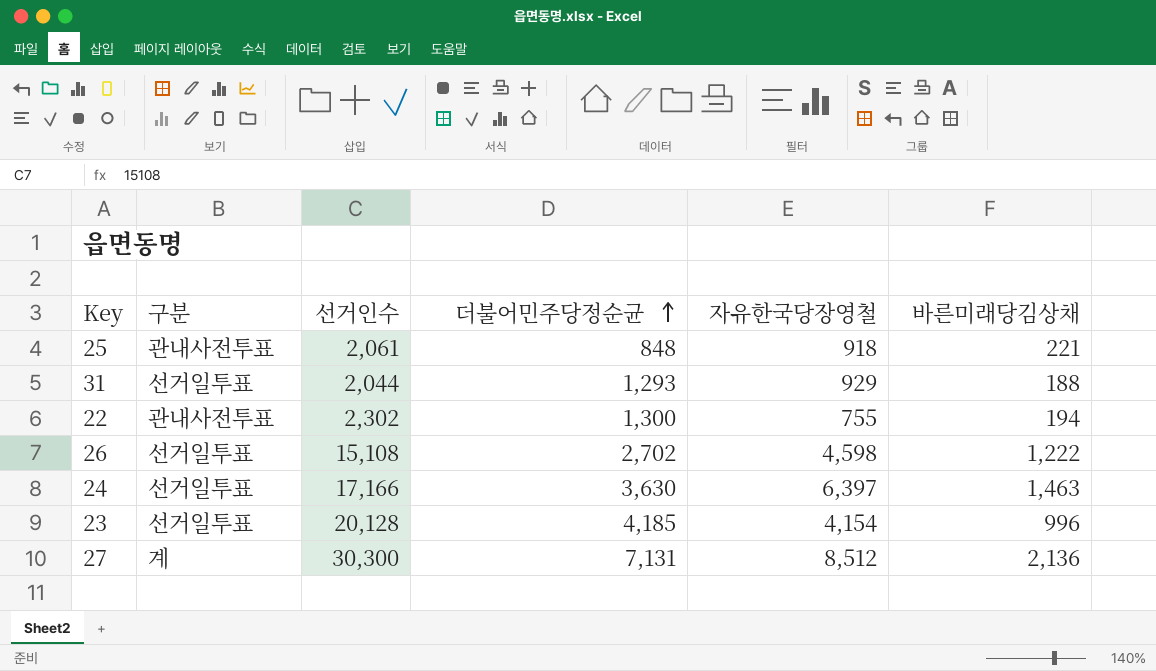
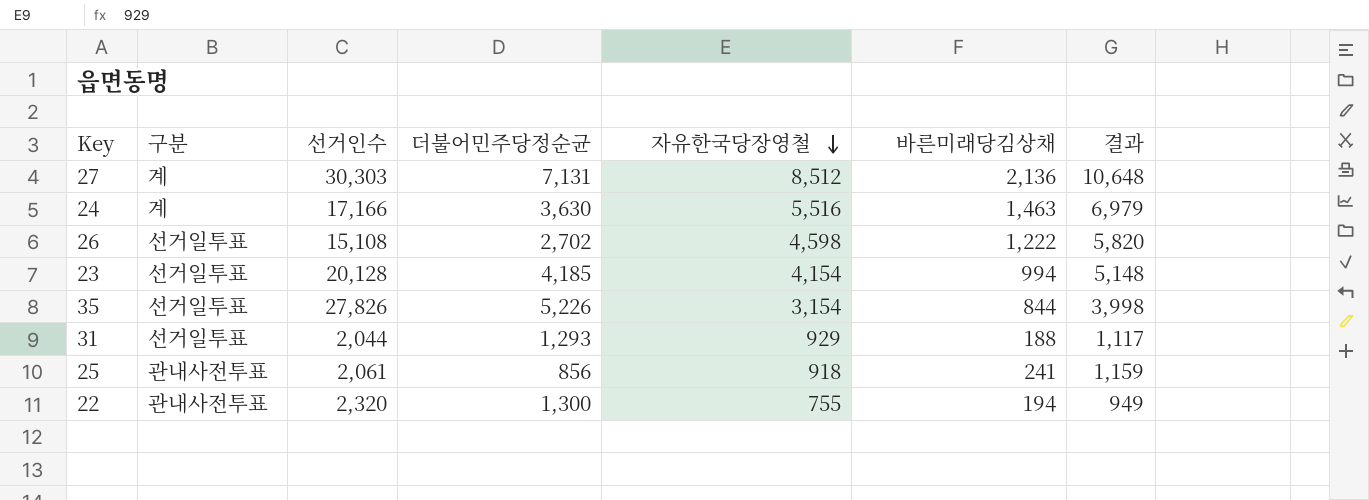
row order: 더불어민주당정순균 ascending -> 자유한국당장영철 descending
column 결과 | formula: none -> [자유한국당장영철] + [바른미래당김상채]
27 | 선거인수: 30,300 -> 30,303
24 | 구분: 선거일투표 -> 계
24 | 자유한국당장영철: 6,397 -> 5,516
23 | 바른미래당김상채: 996 -> 994
row 35: none -> 선거일투표 | 27,826 | 5,226 | 3,154 | 844 | 3,998
25 | 더불어민주당정순균: 848 -> 856
25 | 바른미래당김상채: 221 -> 241
22 | 선거인수: 2,302 -> 2,320

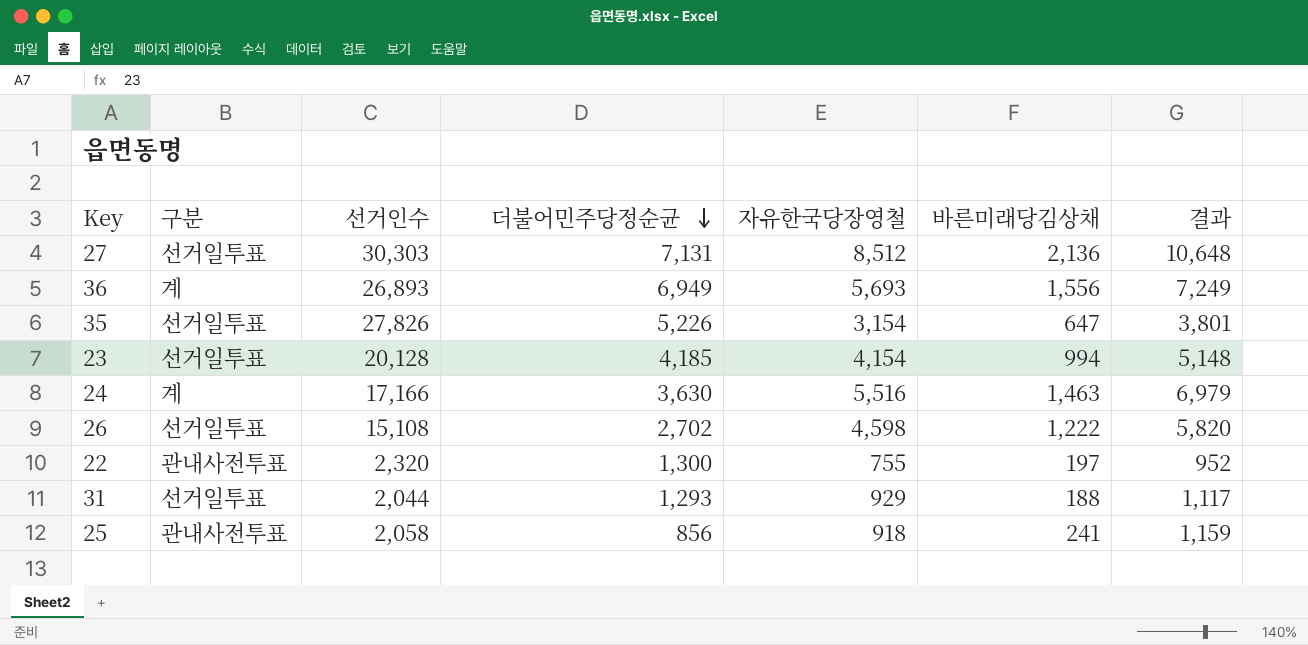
row order: 자유한국당장영철 descending -> 더불어민주당정순균 descending
27 | 구분: 계 -> 선거일투표
row 36: none -> 계 | 26,893 | 6,949 | 5,693 | 1,556 | 7,249
35 | 바른미래당김상채: 844 -> 647
35 | 결과: 3,998 -> 3,801
22 | 바른미래당김상채: 194 -> 197
22 | 결과: 949 -> 952
25 | 선거인수: 2,061 -> 2,058

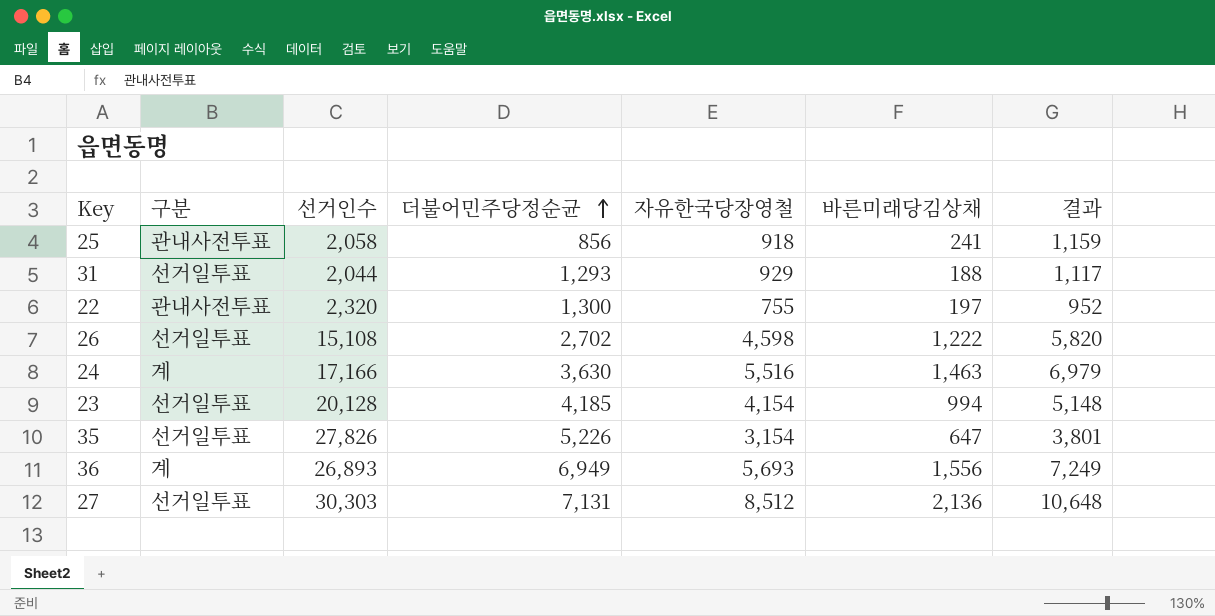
row order: 더불어민주당정순균 descending -> 더불어민주당정순균 ascending

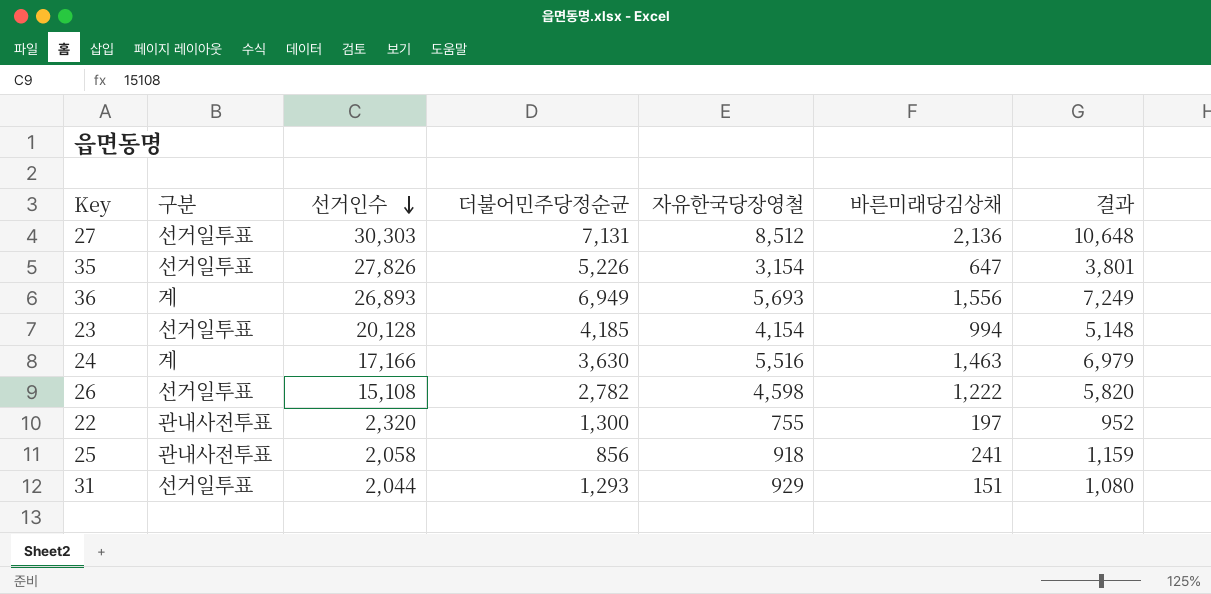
row order: 더불어민주당정순균 ascending -> 선거인수 descending
26 | 더불어민주당정순균: 2,702 -> 2,782
31 | 바른미래당김상채: 188 -> 151
31 | 결과: 1,117 -> 1,080

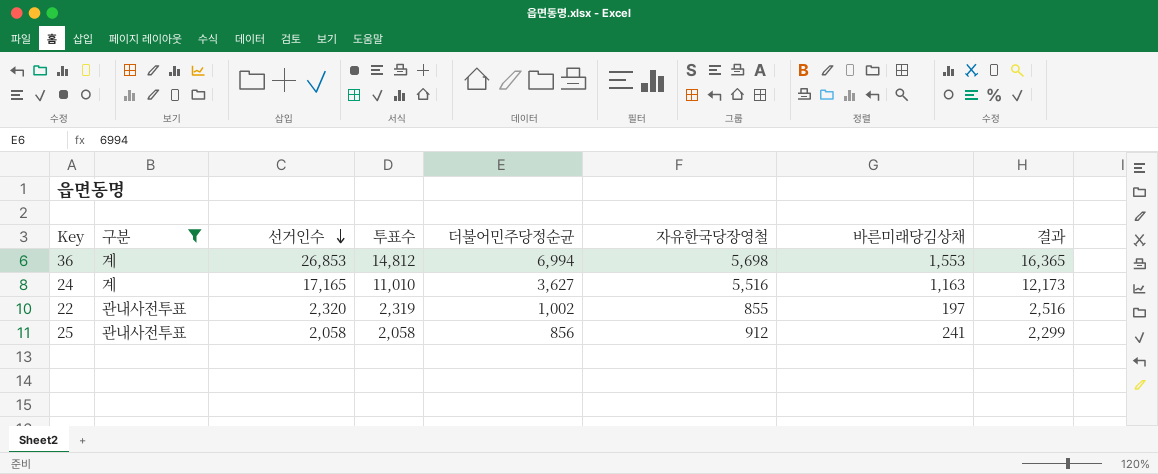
filter: none -> 구분 != 선거일투표
column 투표수 | position: none -> 4
column 결과 | formula: [자유한국당장영철] + [바른미래당김상채] -> [투표수] + [바른미래당김상채]
36 | 선거인수: 26,893 -> 26,853
36 | 더불어민주당정순균: 6,949 -> 6,994
36 | 자유한국당장영철: 5,693 -> 5,698
36 | 바른미래당김상채: 1,556 -> 1,553
24 | 선거인수: 17,166 -> 17,165
24 | 더불어민주당정순균: 3,630 -> 3,627
24 | 바른미래당김상채: 1,463 -> 1,163
22 | 더불어민주당정순균: 1,300 -> 1,002
22 | 자유한국당장영철: 755 -> 855
25 | 자유한국당장영철: 918 -> 912

